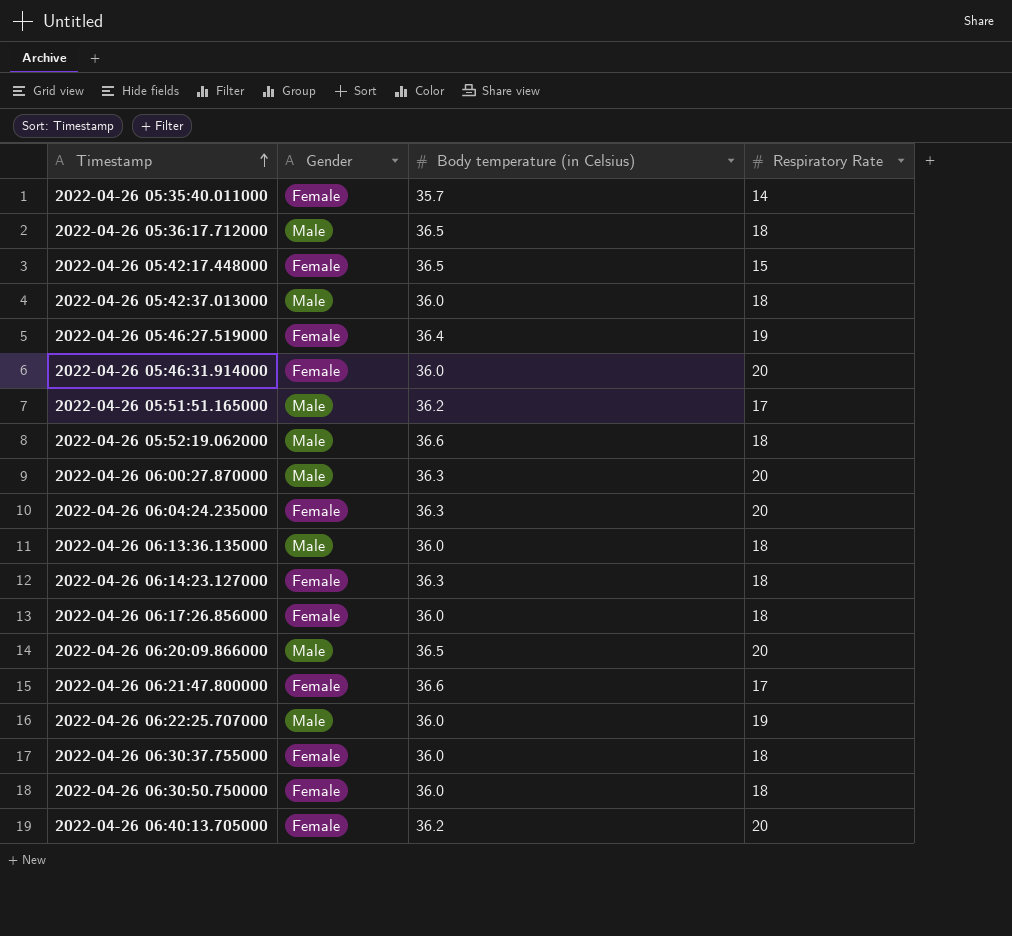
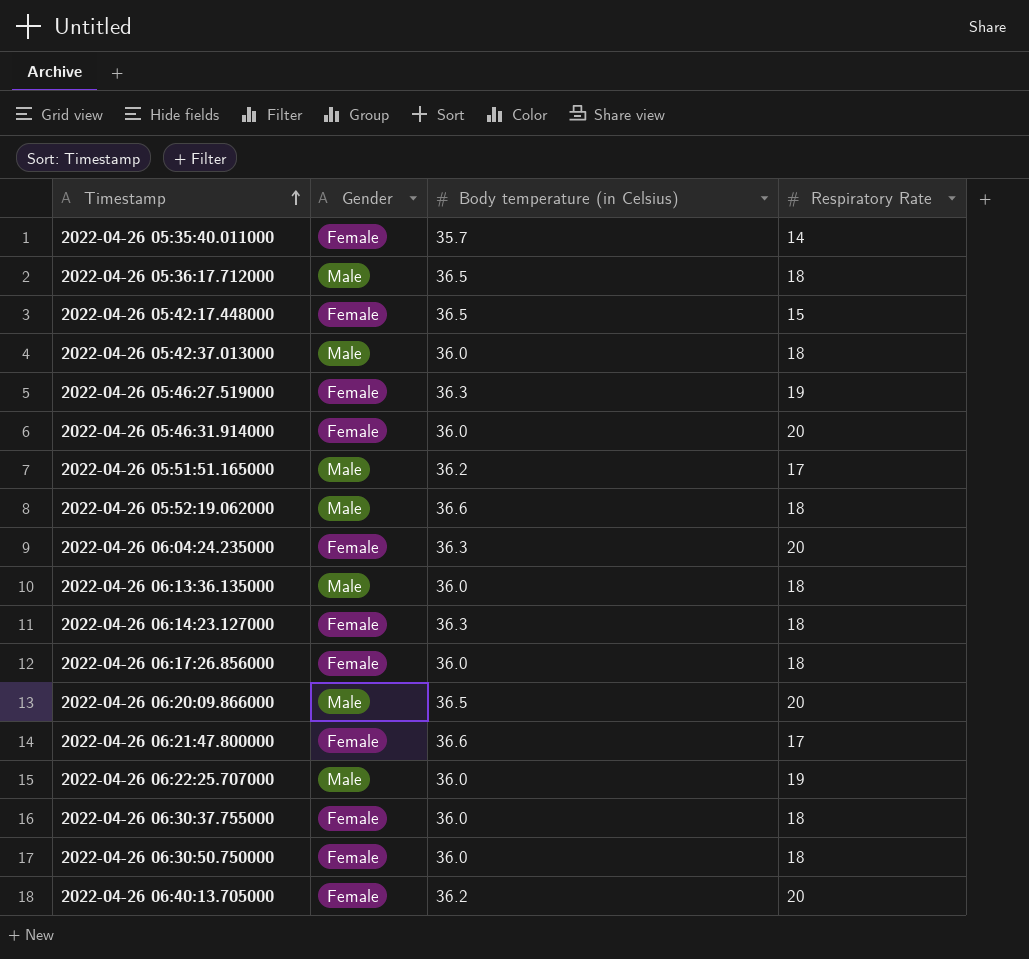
row 2022-04-26 06:00:27.870000: Male | 36.3 | 20 -> none
2022-04-26 05:46:27.519000 | Body temperature (in Celsius): 36.4 -> 36.3

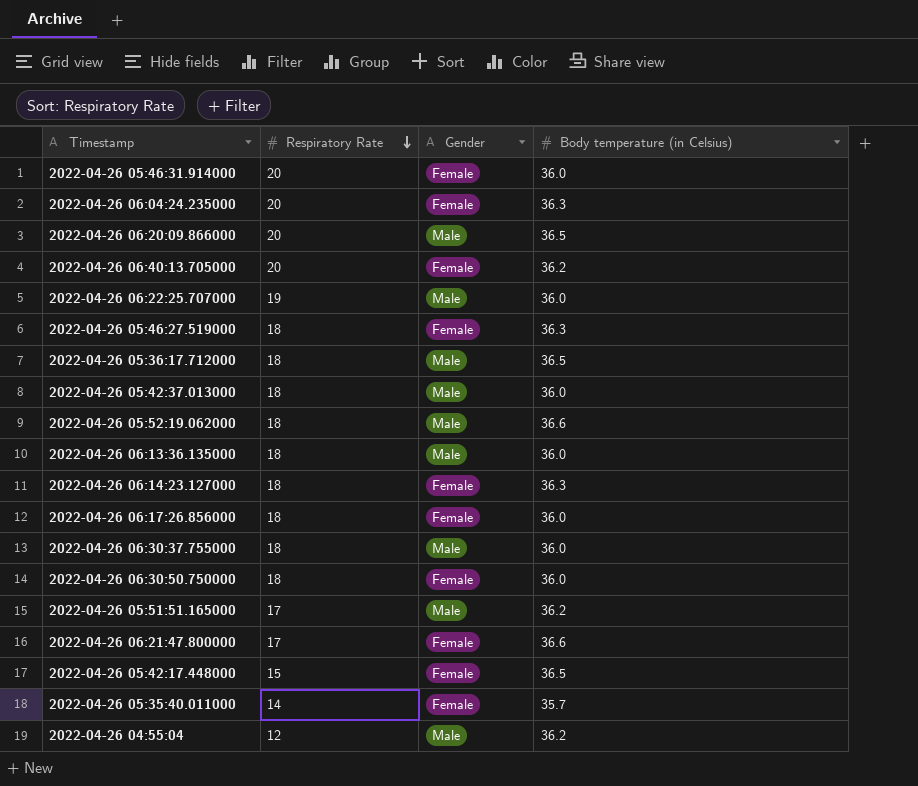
row order: Timestamp ascending -> Respiratory Rate descending
column Respiratory Rate | position: 4 -> 2
2022-04-26 05:46:27.519000 | Respiratory Rate: 19 -> 18
2022-04-26 06:30:37.755000 | Gender: Female -> Male
row 2022-04-26 04:55:04: none -> 12 | Male | 36.2

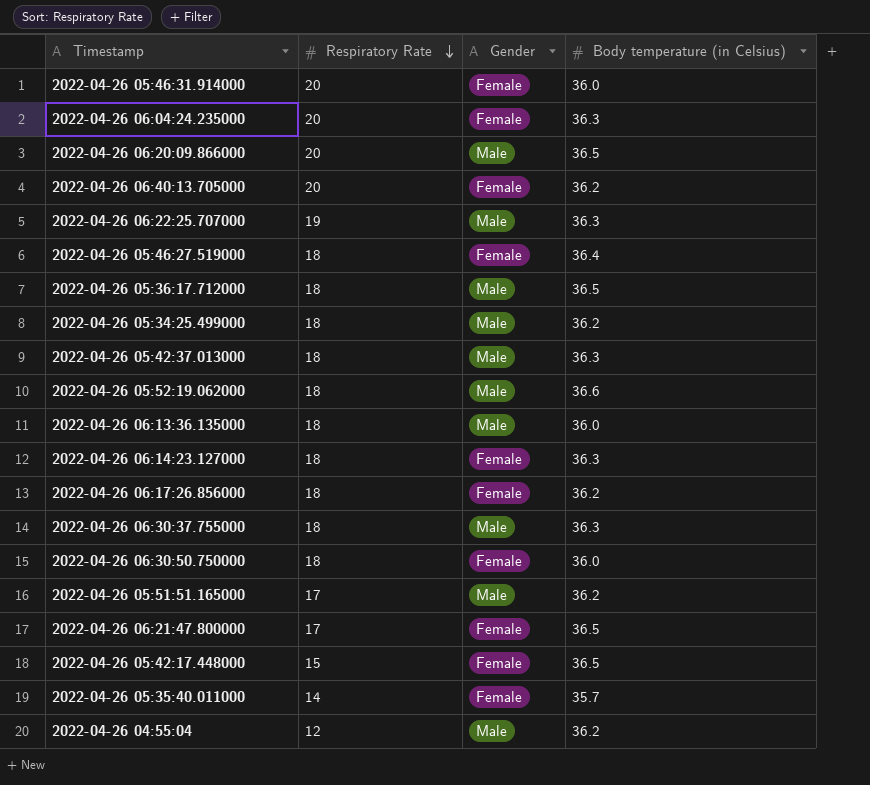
2022-04-26 06:22:25.707000 | Body temperature (in Celsius): 36.0 -> 36.3
2022-04-26 05:46:27.519000 | Body temperature (in Celsius): 36.3 -> 36.4
row 2022-04-26 05:34:25.499000: none -> 18 | Male | 36.2
2022-04-26 05:42:37.013000 | Body temperature (in Celsius): 36.0 -> 36.3
2022-04-26 06:17:26.856000 | Body temperature (in Celsius): 36.0 -> 36.2
2022-04-26 06:30:37.755000 | Body temperature (in Celsius): 36.0 -> 36.3
2022-04-26 06:21:47.800000 | Body temperature (in Celsius): 36.6 -> 36.5

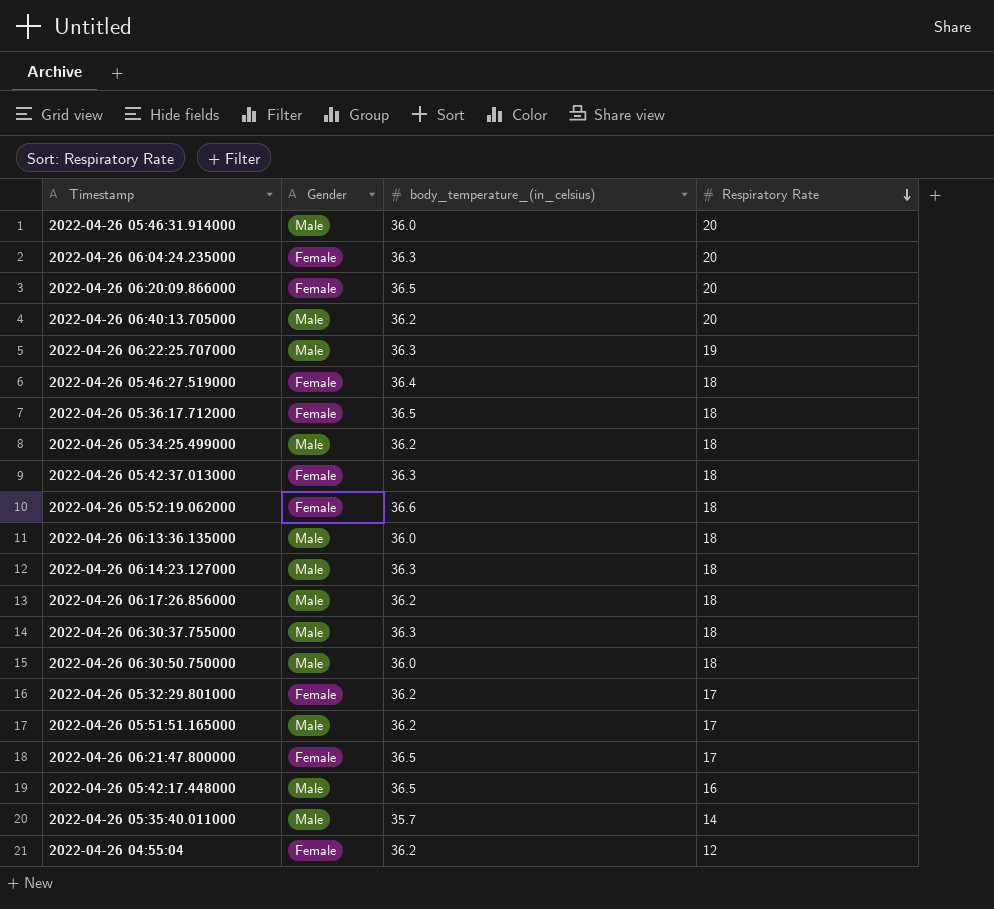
column name: Body temperature (in Celsius) -> body_temperature_(in_celsius)
column Respiratory Rate | position: 2 -> 4
2022-04-26 05:46:31.914000 | Gender: Female -> Male
2022-04-26 06:20:09.866000 | Gender: Male -> Female
2022-04-26 06:40:13.705000 | Gender: Female -> Male
2022-04-26 05:36:17.712000 | Gender: Male -> Female
2022-04-26 05:42:37.013000 | Gender: Male -> Female
2022-04-26 05:52:19.062000 | Gender: Male -> Female
2022-04-26 06:14:23.127000 | Gender: Female -> Male
2022-04-26 06:17:26.856000 | Gender: Female -> Male
2022-04-26 06:30:50.750000 | Gender: Female -> Male
row 2022-04-26 05:32:29.801000: none -> Female | 36.2 | 17
2022-04-26 05:42:17.448000 | Gender: Female -> Male
2022-04-26 05:42:17.448000 | Respiratory Rate: 15 -> 16
2022-04-26 05:35:40.011000 | Gender: Female -> Male
2022-04-26 04:55:04 | Gender: Male -> Female

